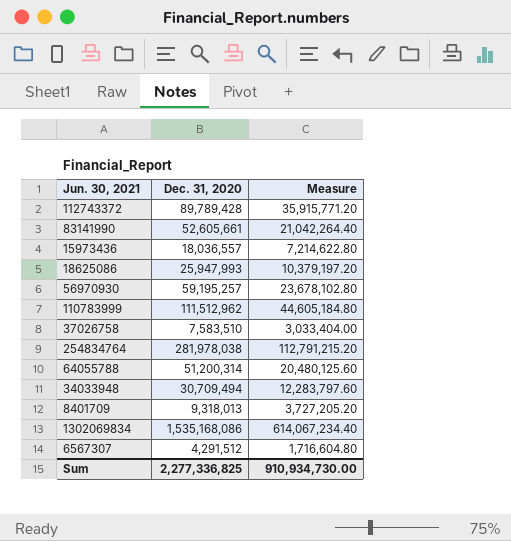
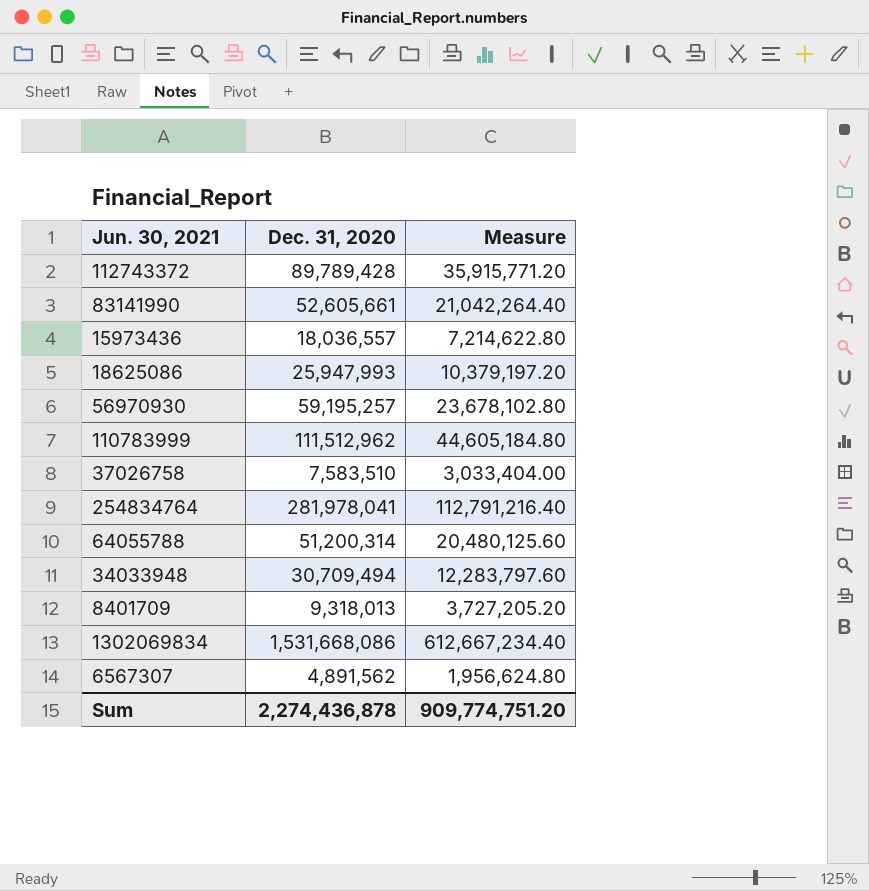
254834764 | Dec. 31, 2020: 281,978,038 -> 281,978,041
254834764 | Measure: 112,791,215.20 -> 112,791,216.40
1302069834 | Dec. 31, 2020: 1,535,168,086 -> 1,531,668,086
1302069834 | Measure: 614,067,234.40 -> 612,667,234.40
6567307 | Dec. 31, 2020: 4,291,512 -> 4,891,562
6567307 | Measure: 1,716,604.80 -> 1,956,624.80
Sum | Dec. 31, 2020: 2,277,336,825 -> 2,274,436,878
Sum | Measure: 910,934,730.00 -> 909,774,751.20

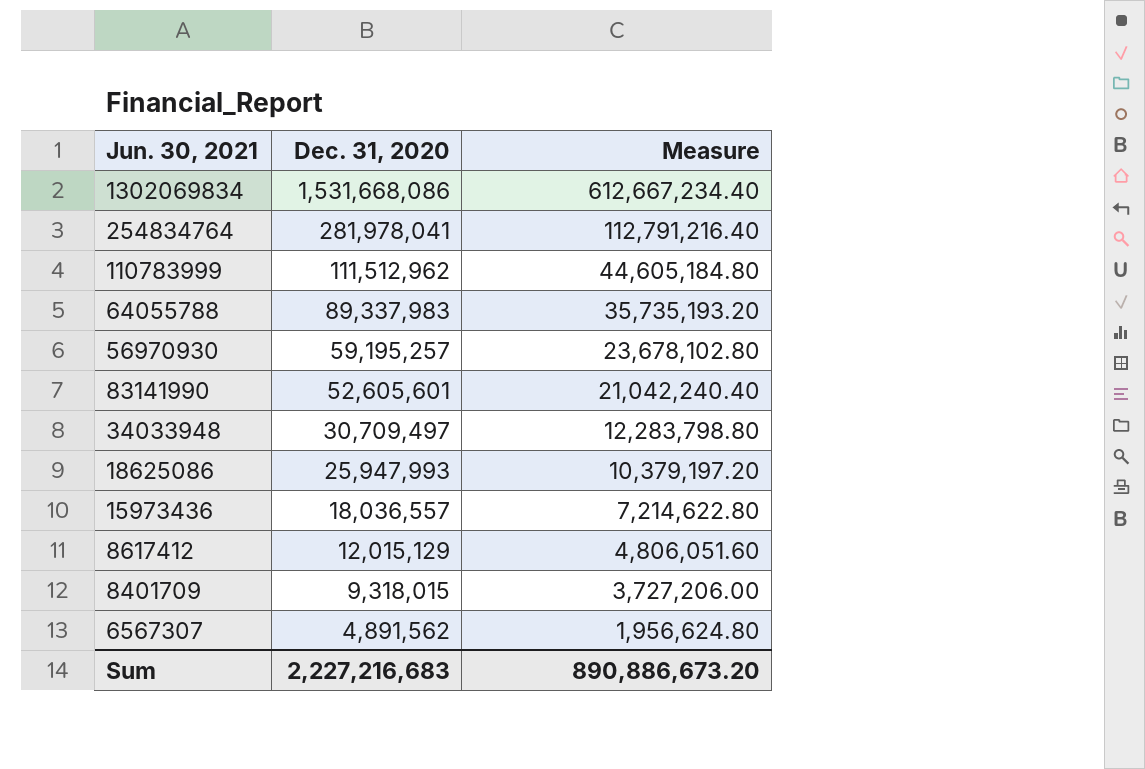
row order: none -> Dec. 31, 2020 descending
row 112743372: 89,789,428 | 35,915,771.20 -> none
row 37026758: 7,583,510 | 3,033,404.00 -> none
64055788 | Dec. 31, 2020: 51,200,314 -> 89,337,983
64055788 | Measure: 20,480,125.60 -> 35,735,193.20
83141990 | Dec. 31, 2020: 52,605,661 -> 52,605,601
83141990 | Measure: 21,042,264.40 -> 21,042,240.40
34033948 | Dec. 31, 2020: 30,709,494 -> 30,709,497
34033948 | Measure: 12,283,797.60 -> 12,283,798.80
row 8617412: none -> 12,015,129 | 4,806,051.60
8401709 | Dec. 31, 2020: 9,318,013 -> 9,318,015
8401709 | Measure: 3,727,205.20 -> 3,727,206.00
Sum | Dec. 31, 2020: 2,274,436,878 -> 2,227,216,683
Sum | Measure: 909,774,751.20 -> 890,886,673.20

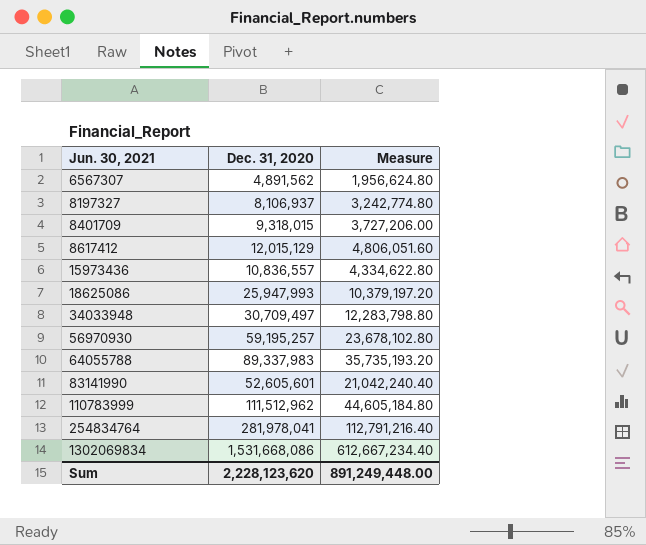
row order: Dec. 31, 2020 descending -> Jun. 30, 2021 ascending
row 8197327: none -> 8,106,937 | 3,242,774.80
15973436 | Dec. 31, 2020: 18,036,557 -> 10,836,557
15973436 | Measure: 7,214,622.80 -> 4,334,622.80
Sum | Dec. 31, 2020: 2,227,216,683 -> 2,228,123,620
Sum | Measure: 890,886,673.20 -> 891,249,448.00

